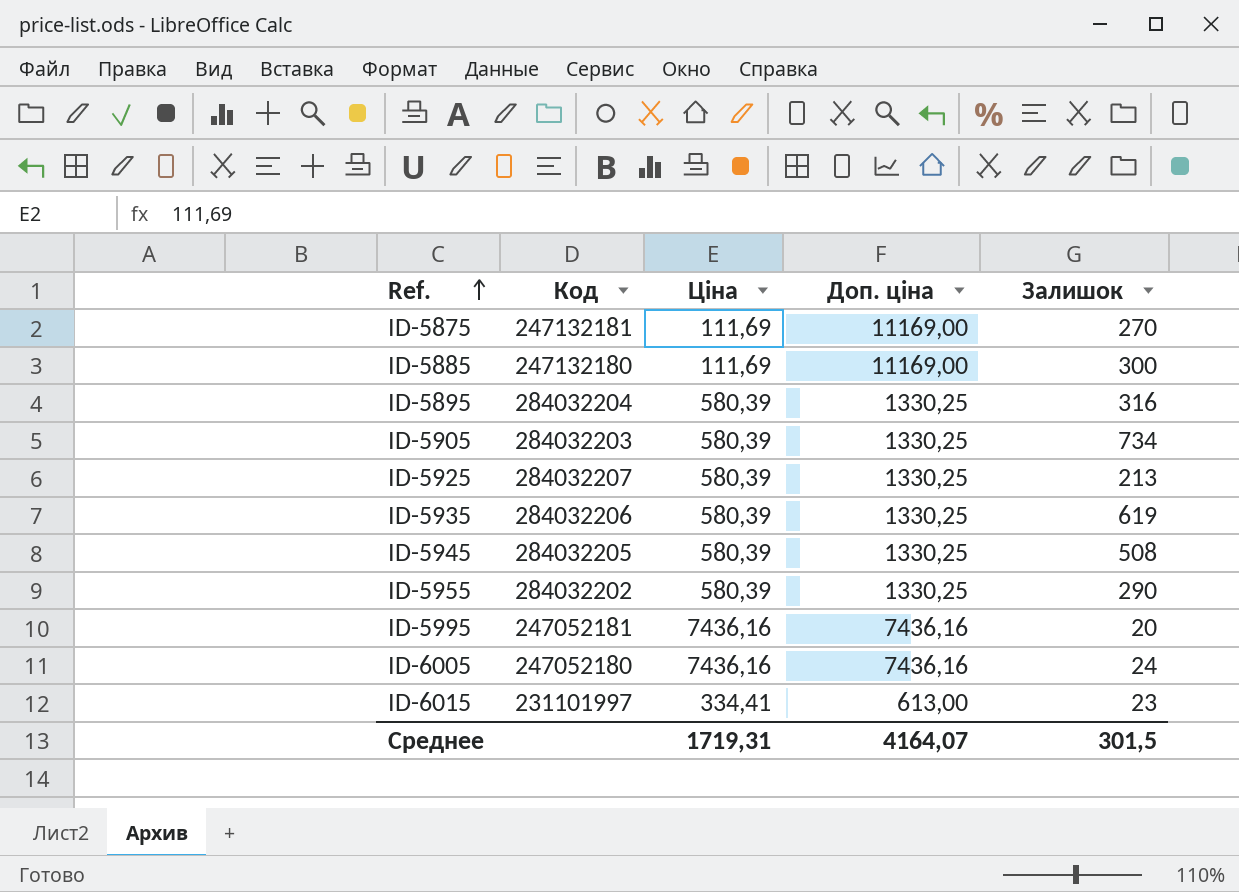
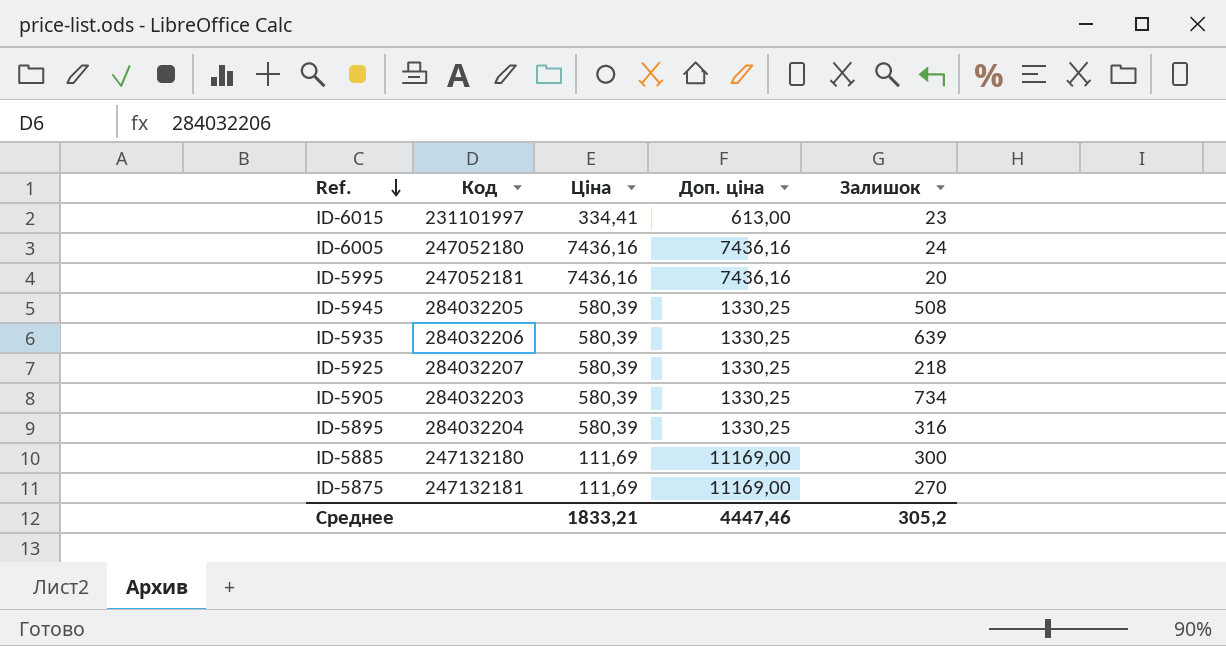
row order: Ref. ascending -> Ref. descending
row ID-5955: 284032202 | 580,39 | 1330,25 | 290 -> none
ID-5935 | Залишок: 619 -> 639
ID-5925 | Залишок: 213 -> 218
Среднее | Ціна: 1719,31 -> 1833,21
Среднее | Доп. ціна: 4164,07 -> 4447,46
Среднее | Залишок: 301,5 -> 305,2

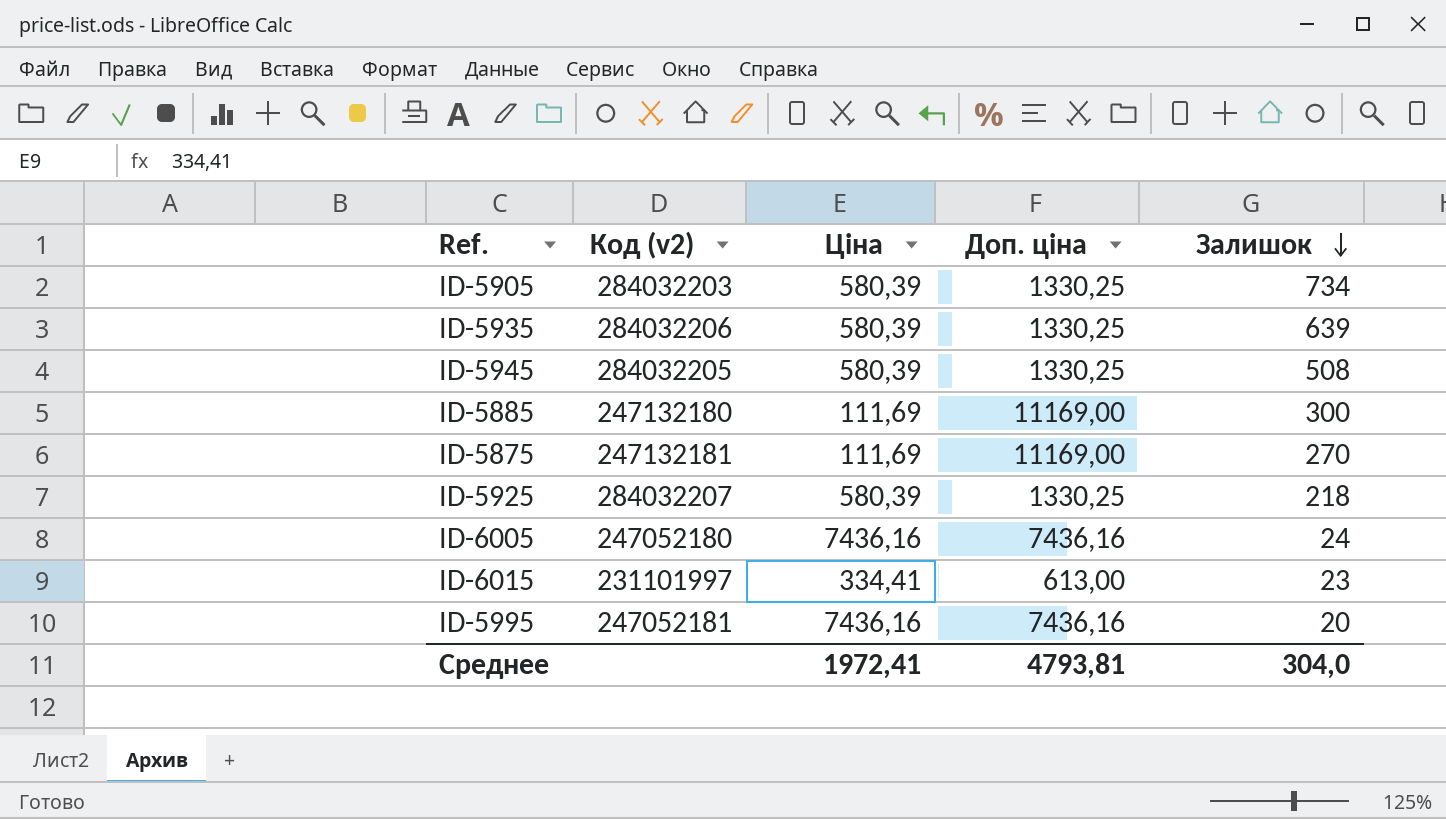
row order: Ref. descending -> Залишок descending
column name: Код -> Код (v2)
row ID-5895: 284032204 | 580,39 | 1330,25 | 316 -> none
Среднее | Ціна: 1833,21 -> 1972,41
Среднее | Доп. ціна: 4447,46 -> 4793,81
Среднее | Залишок: 305,2 -> 304,0

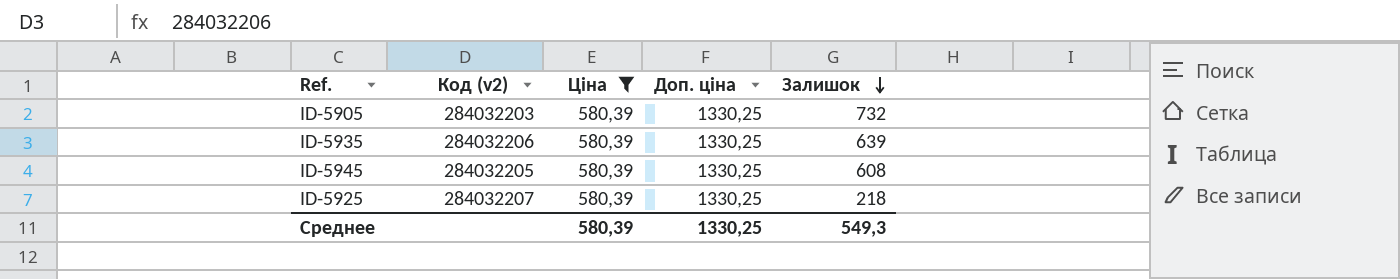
filter: none -> Ціна = 580,39
ID-5905 | Залишок: 734 -> 732
ID-5945 | Залишок: 508 -> 608
Среднее | Ціна: 1972,41 -> 580,39
Среднее | Доп. ціна: 4793,81 -> 1330,25
Среднее | Залишок: 304,0 -> 549,3

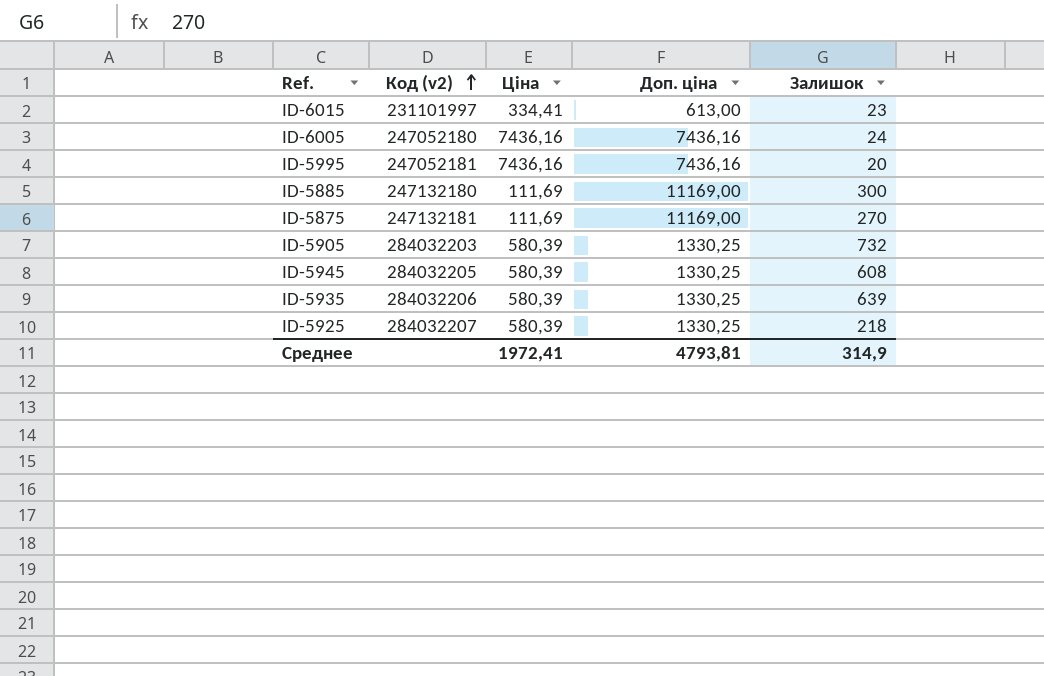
filter: Ціна = 580,39 -> none
row order: Залишок descending -> Код (v2) ascending
Среднее | Ціна: 580,39 -> 1972,41
Среднее | Доп. ціна: 1330,25 -> 4793,81
Среднее | Залишок: 549,3 -> 314,9

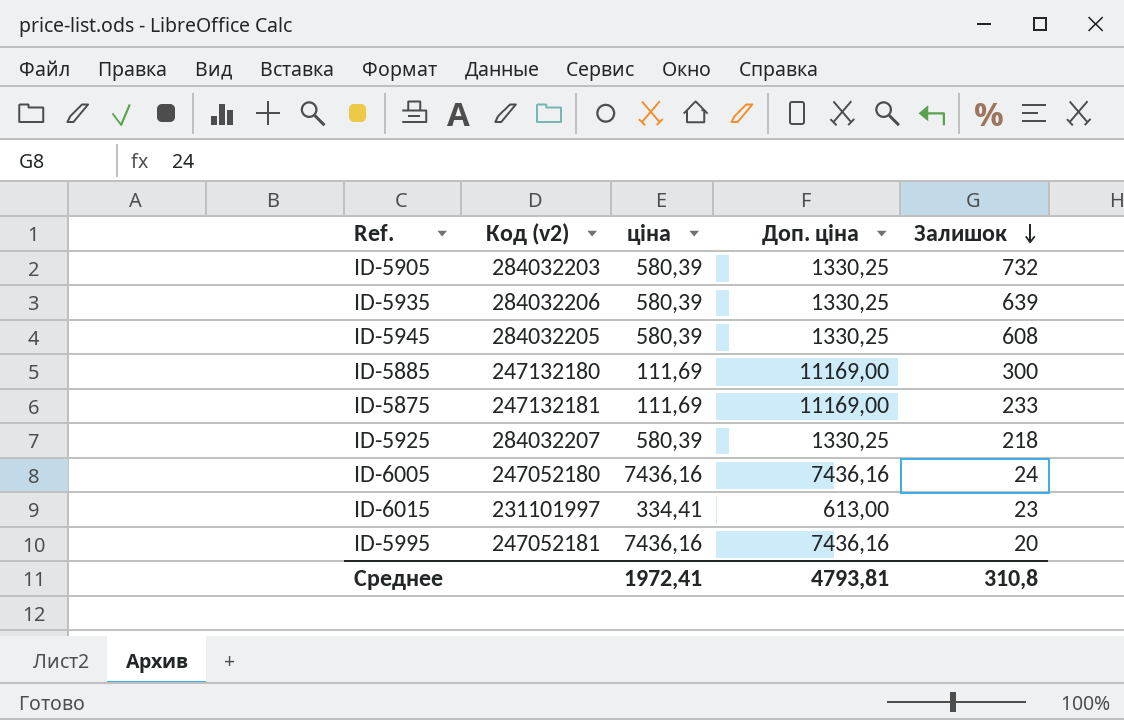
row order: Код (v2) ascending -> Залишок descending
column name: Ціна -> ціна
ID-5875 | Залишок: 270 -> 233
Среднее | Залишок: 314,9 -> 310,8

